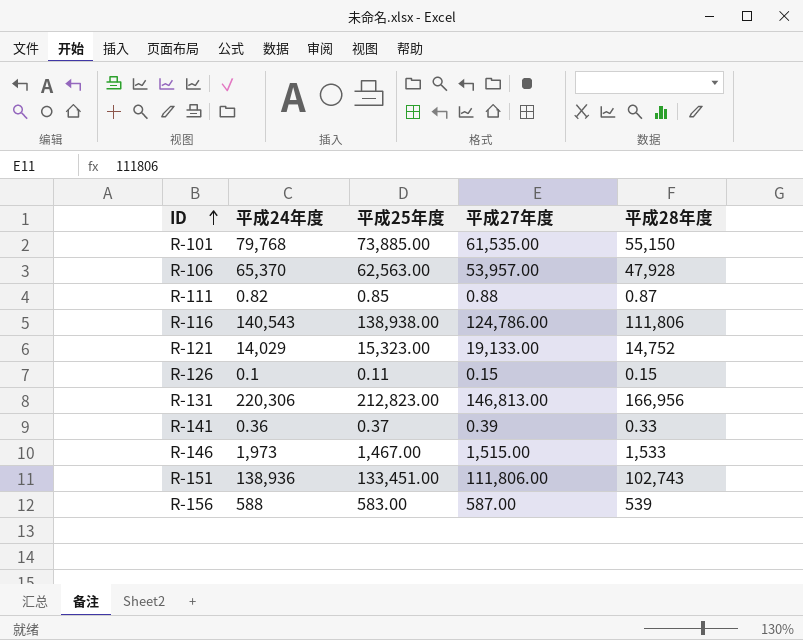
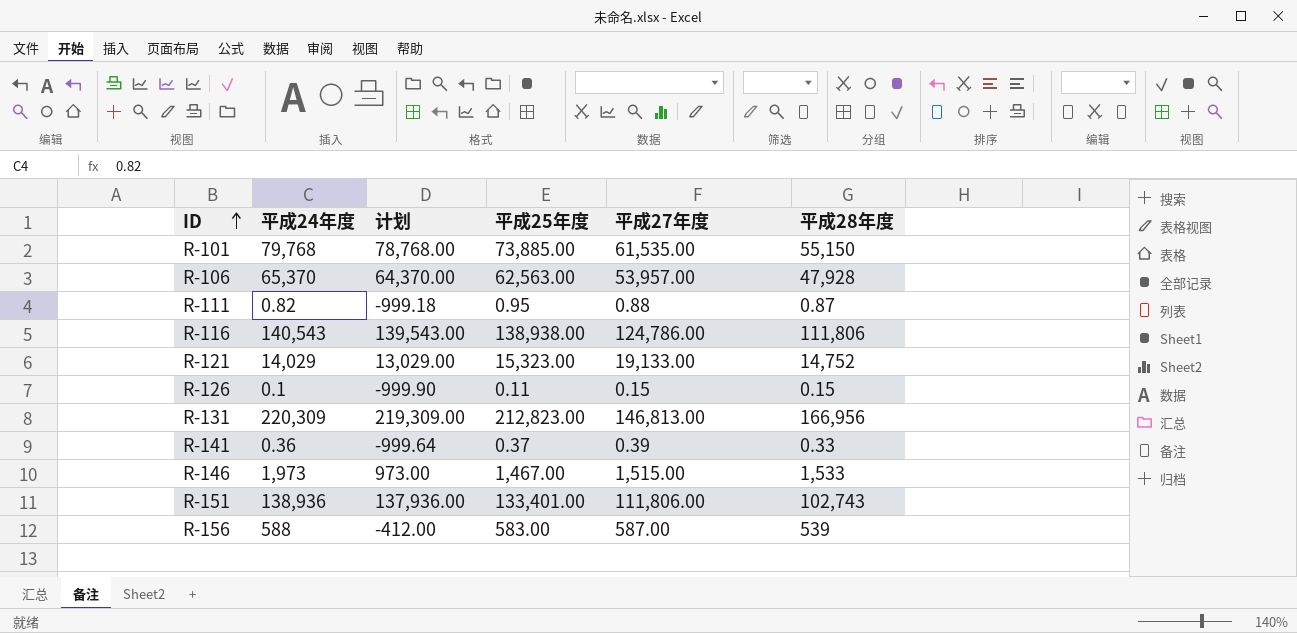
column 计划 | formula: none -> [平成24年度] - 1000
R-111 | 平成25年度: 0.85 -> 0.95
R-131 | 平成24年度: 220,306 -> 220,309
R-151 | 平成25年度: 133,451.00 -> 133,401.00

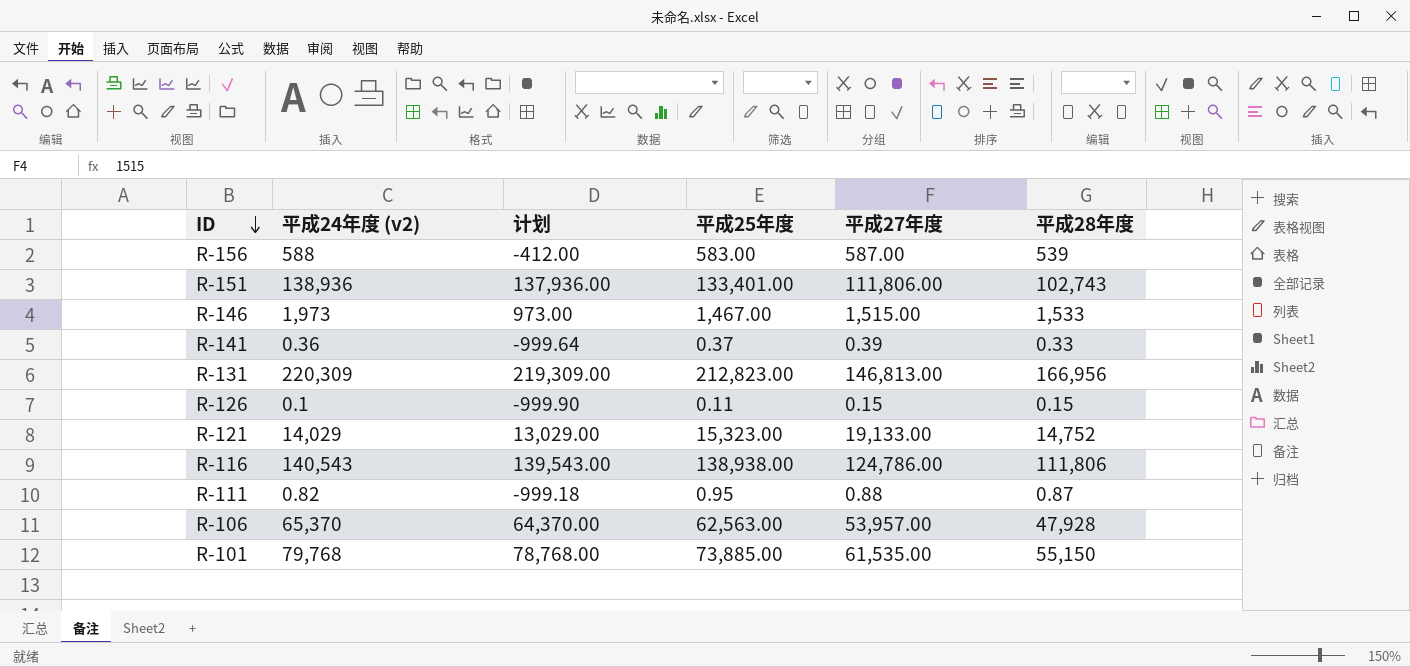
row order: ID ascending -> ID descending
column name: 平成24年度 -> 平成24年度 (v2)

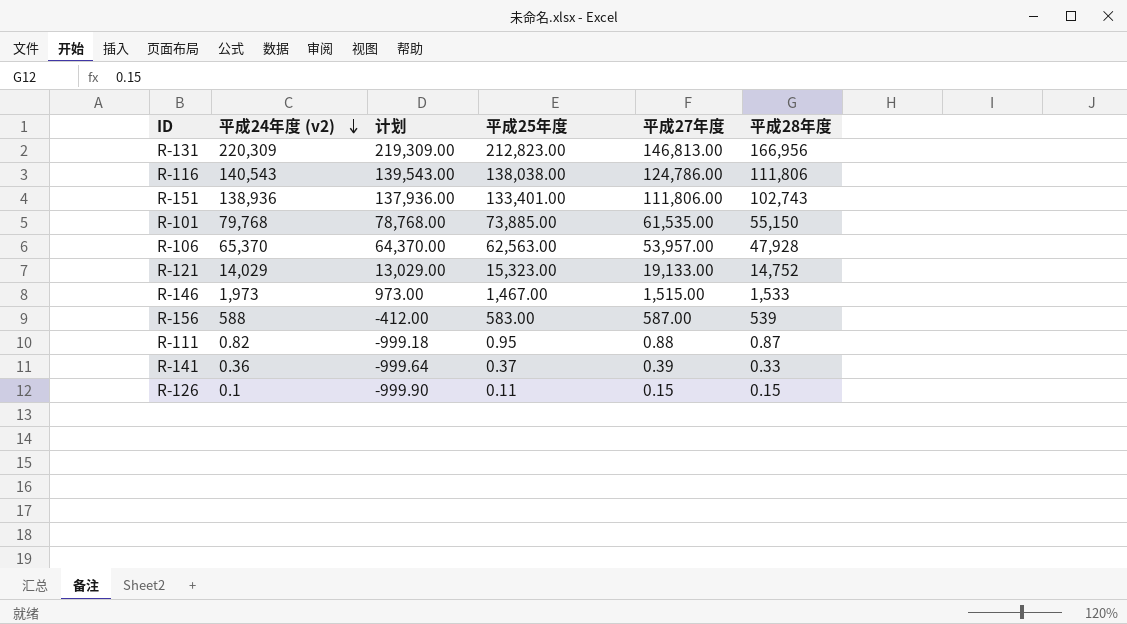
row order: ID descending -> 平成24年度 (v2) descending
R-116 | 平成25年度: 138,938.00 -> 138,038.00

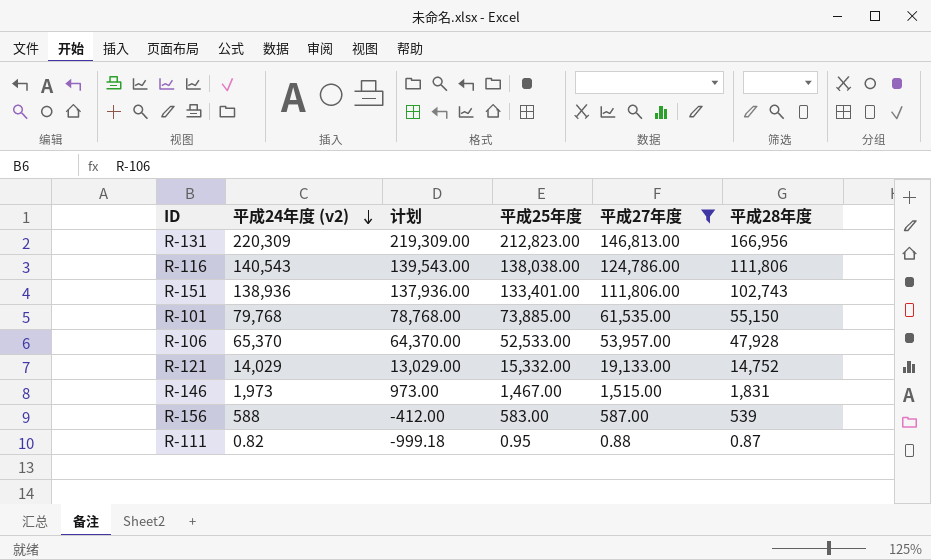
filter: none -> 平成27年度 >= 0.88
R-106 | 平成25年度: 62,563.00 -> 52,533.00
R-121 | 平成25年度: 15,323.00 -> 15,332.00
R-146 | 平成28年度: 1,533 -> 1,831

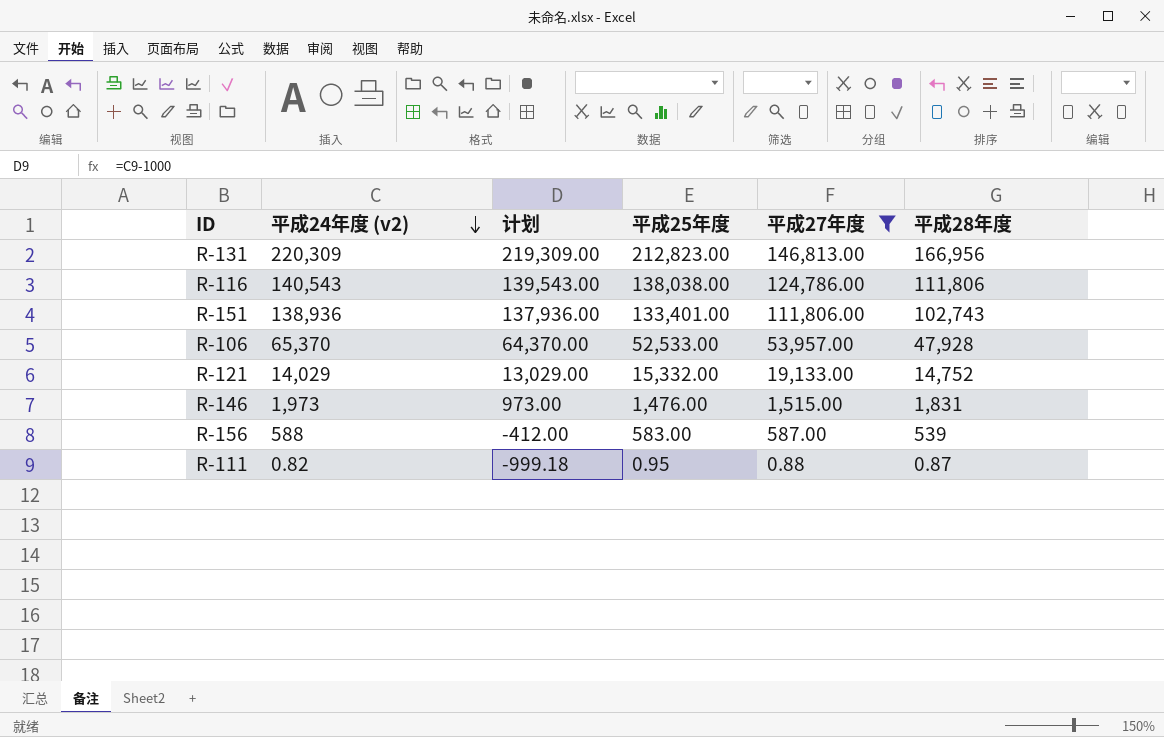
row R-101: 79,768 | 78,768.00 | 73,885.00 | 61,535.00 | 55,150 -> none
R-146 | 平成25年度: 1,467.00 -> 1,476.00

